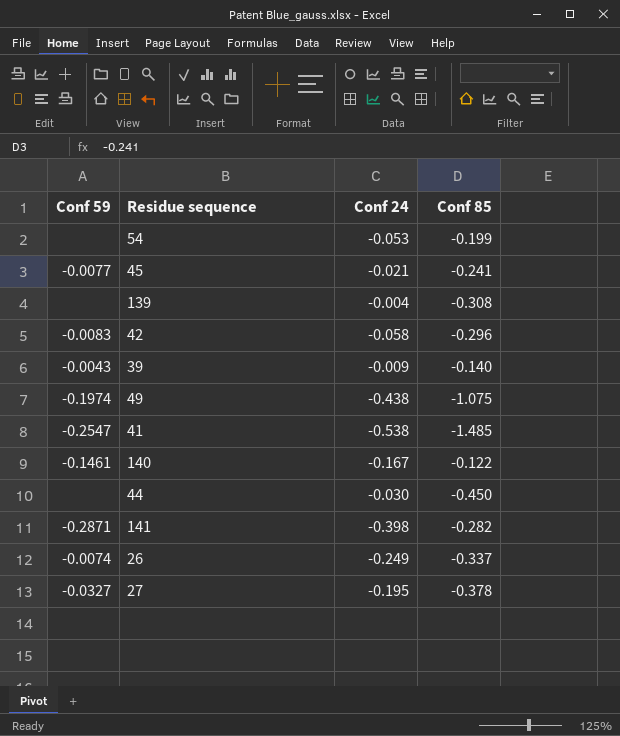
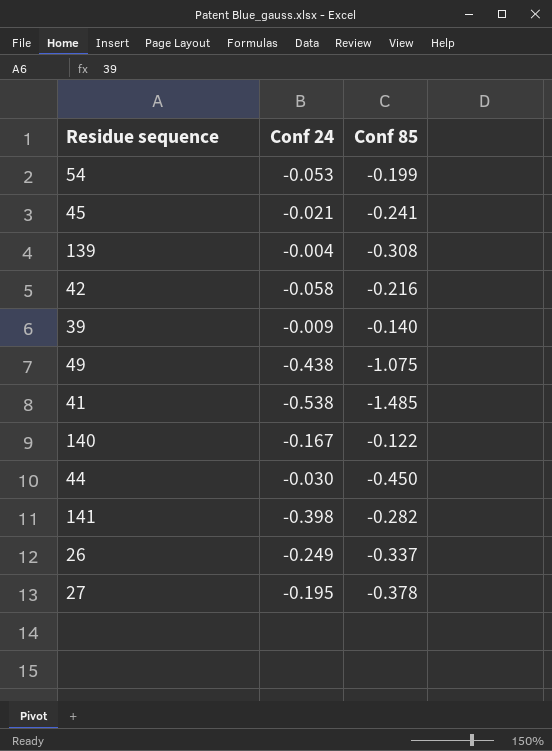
column Conf 59 | position: 1 -> none
42 | Conf 85: -0.296 -> -0.216

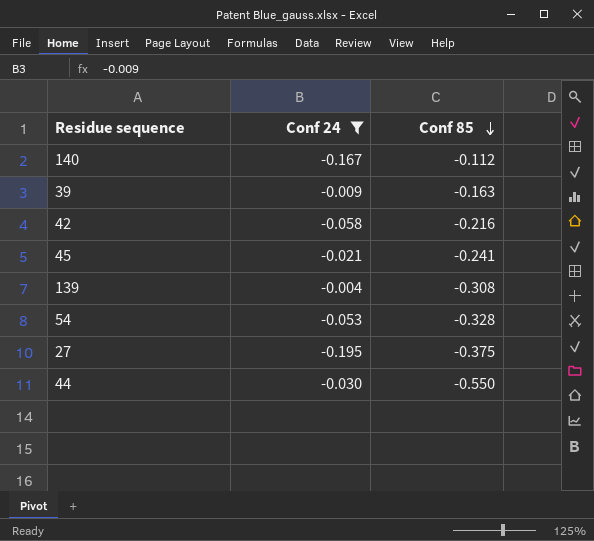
filter: none -> Conf 24 >= -0.195
row order: none -> Conf 85 descending
140 | Conf 85: -0.122 -> -0.112
39 | Conf 85: -0.140 -> -0.163
54 | Conf 85: -0.199 -> -0.328
27 | Conf 85: -0.378 -> -0.375
44 | Conf 85: -0.450 -> -0.550

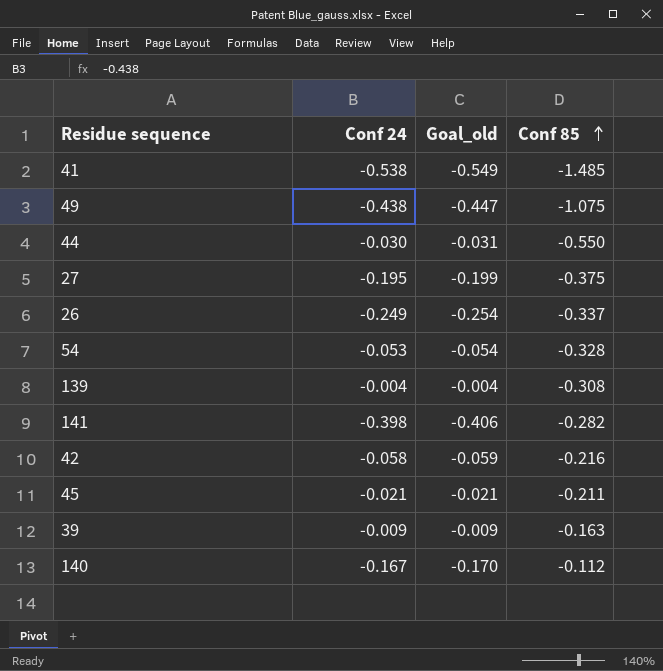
filter: Conf 24 >= -0.195 -> none
row order: Conf 85 descending -> Conf 85 ascending
column Goal_old | formula: none -> [Conf 24] * 1.02
45 | Conf 85: -0.241 -> -0.211

